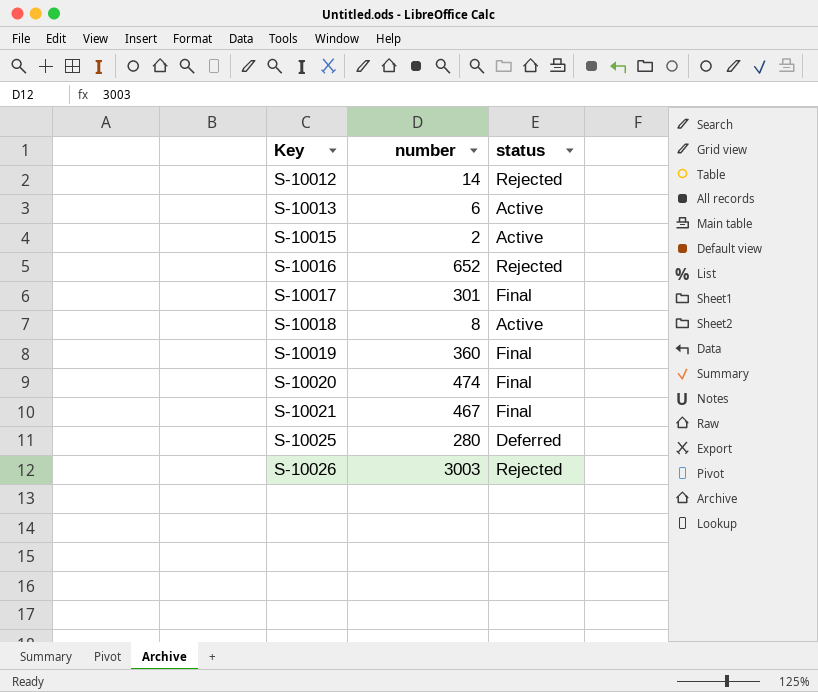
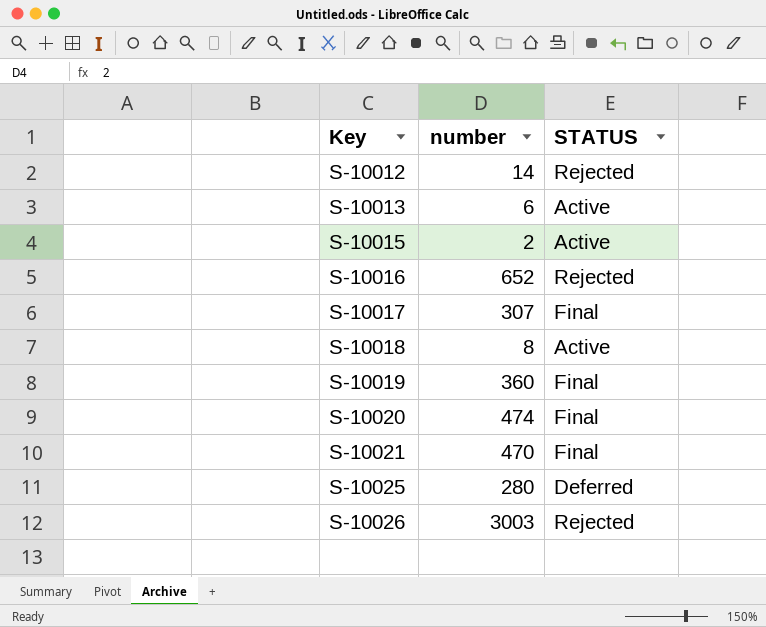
column name: status -> STATUS
S-10017 | number: 301 -> 307
S-10021 | number: 467 -> 470

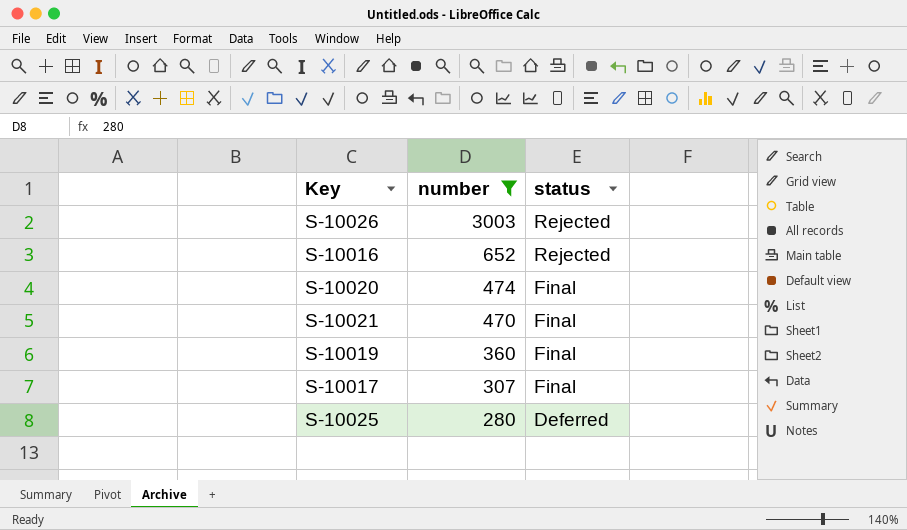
filter: none -> number >= 280
row order: Key ascending -> number descending
column name: STATUS -> status

